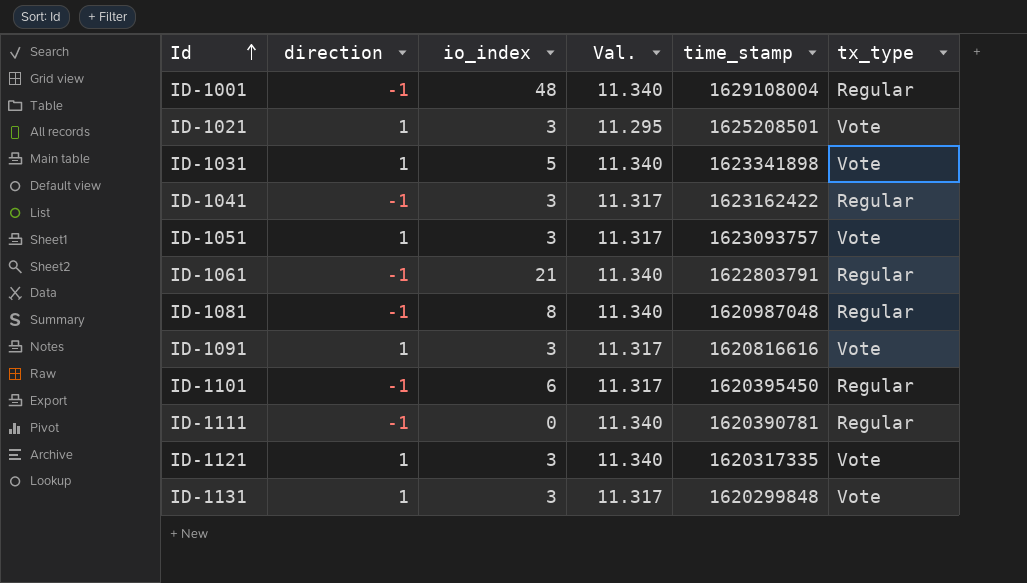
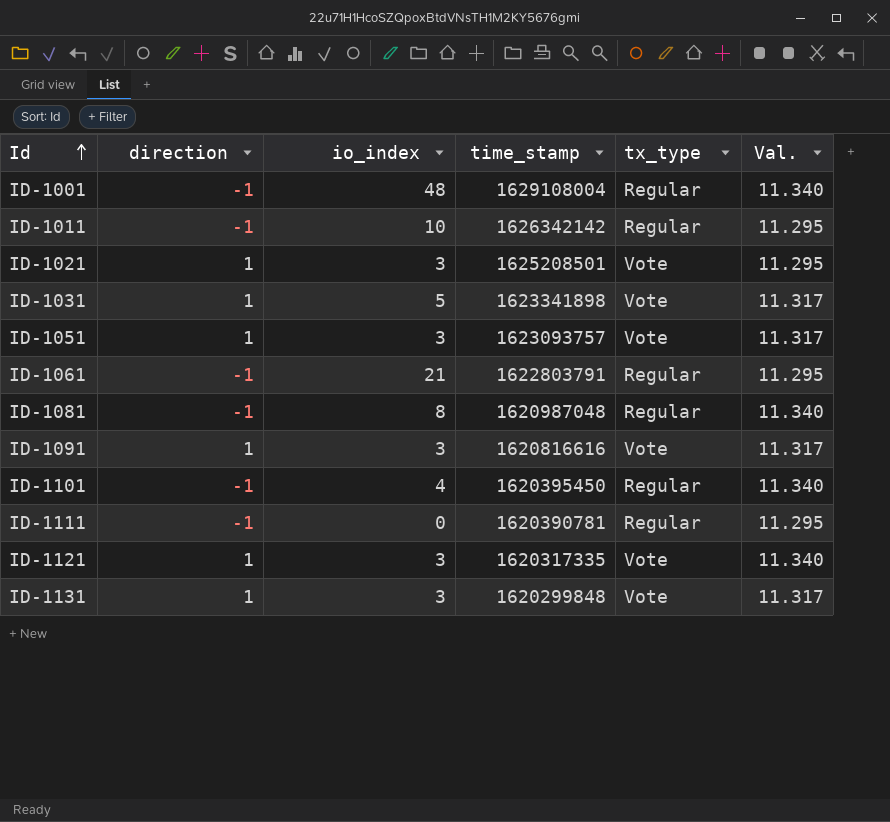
column Val. | position: 4 -> 6
row ID-1041: -1 | 3 | 11.317 | 1623162422 | Regular -> none
row ID-1011: none -> -1 | 10 | 1626342142 | Regular | 11.295
ID-1031 | Val.: 11.340 -> 11.317
ID-1061 | Val.: 11.340 -> 11.295
ID-1101 | io_index: 6 -> 4
ID-1101 | Val.: 11.317 -> 11.340
ID-1111 | Val.: 11.340 -> 11.295

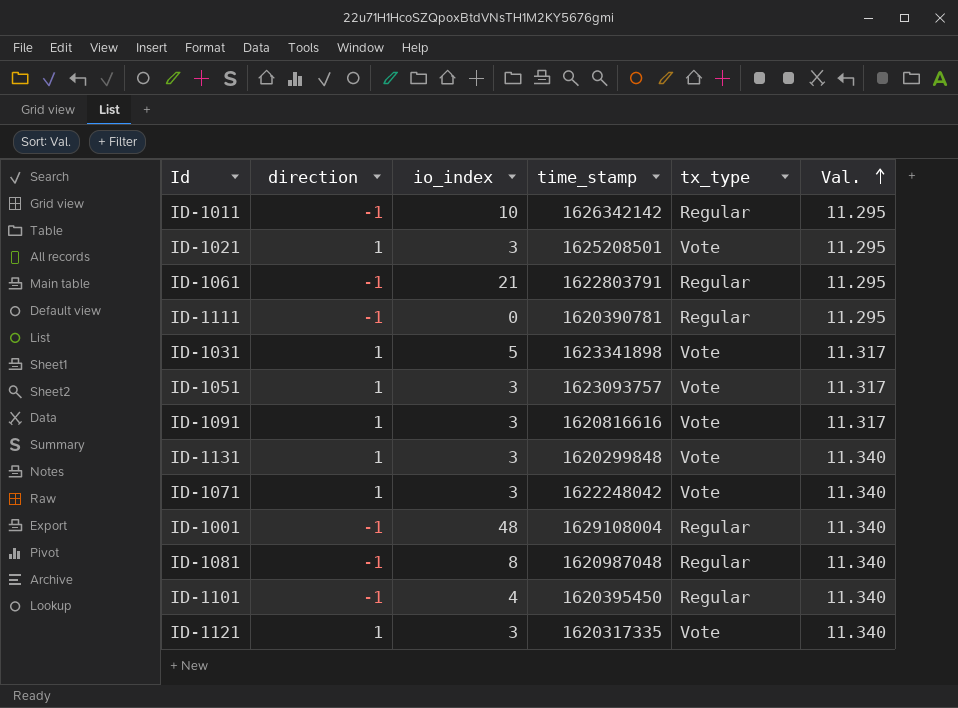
row order: Id ascending -> Val. ascending
ID-1131 | Val.: 11.317 -> 11.340
row ID-1071: none -> 1 | 3 | 1622248042 | Vote | 11.340

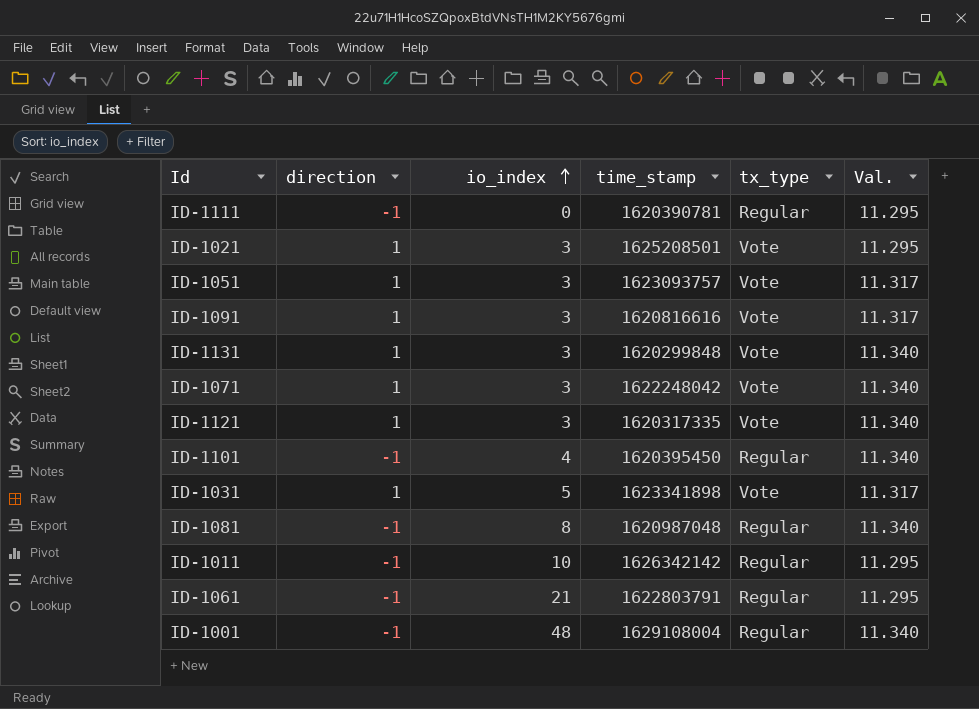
row order: Val. ascending -> io_index ascending

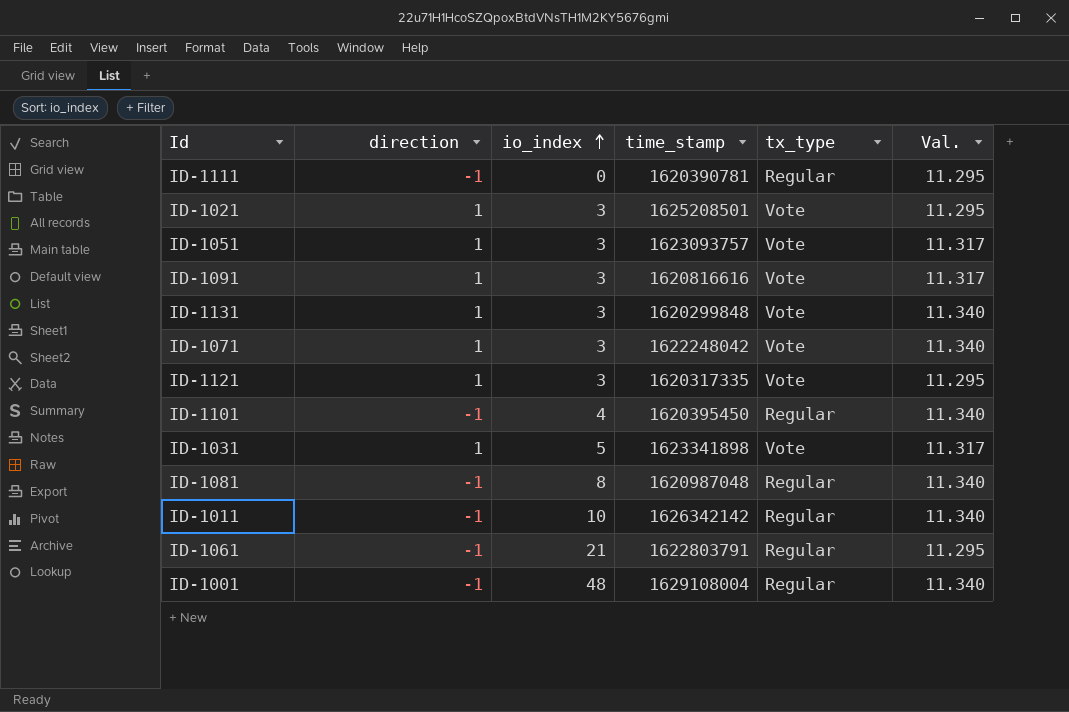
ID-1121 | Val.: 11.340 -> 11.295
ID-1011 | Val.: 11.295 -> 11.340

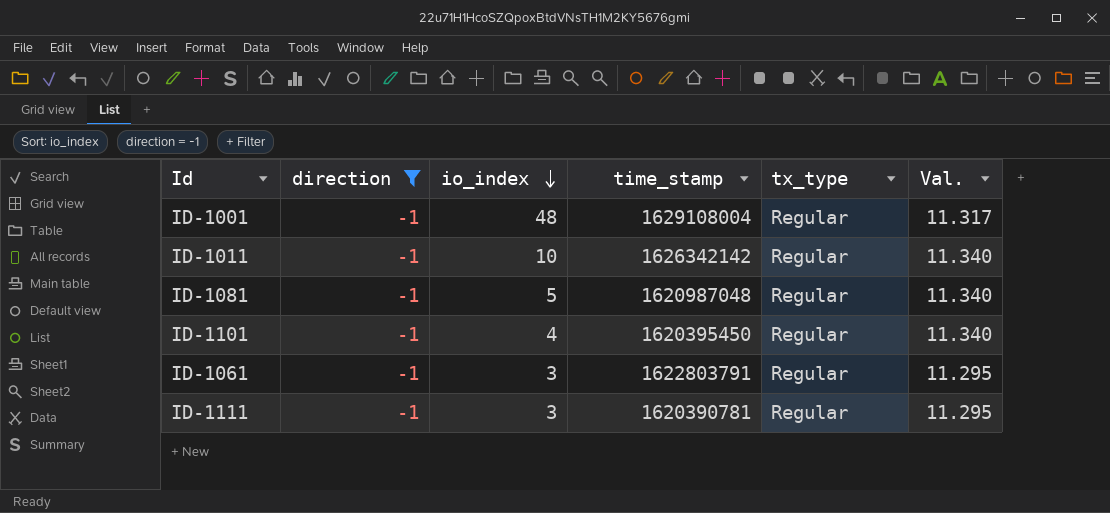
filter: none -> direction = -1
row order: io_index ascending -> io_index descending
ID-1001 | Val.: 11.340 -> 11.317
ID-1081 | io_index: 8 -> 5
ID-1061 | io_index: 21 -> 3
ID-1111 | io_index: 0 -> 3

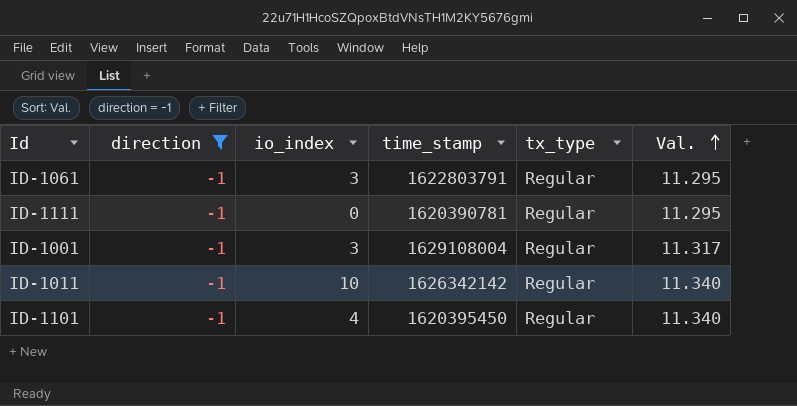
row order: io_index descending -> Val. ascending
row ID-1081: -1 | 5 | 1620987048 | Regular | 11.340 -> none
ID-1111 | io_index: 3 -> 0
ID-1001 | io_index: 48 -> 3

